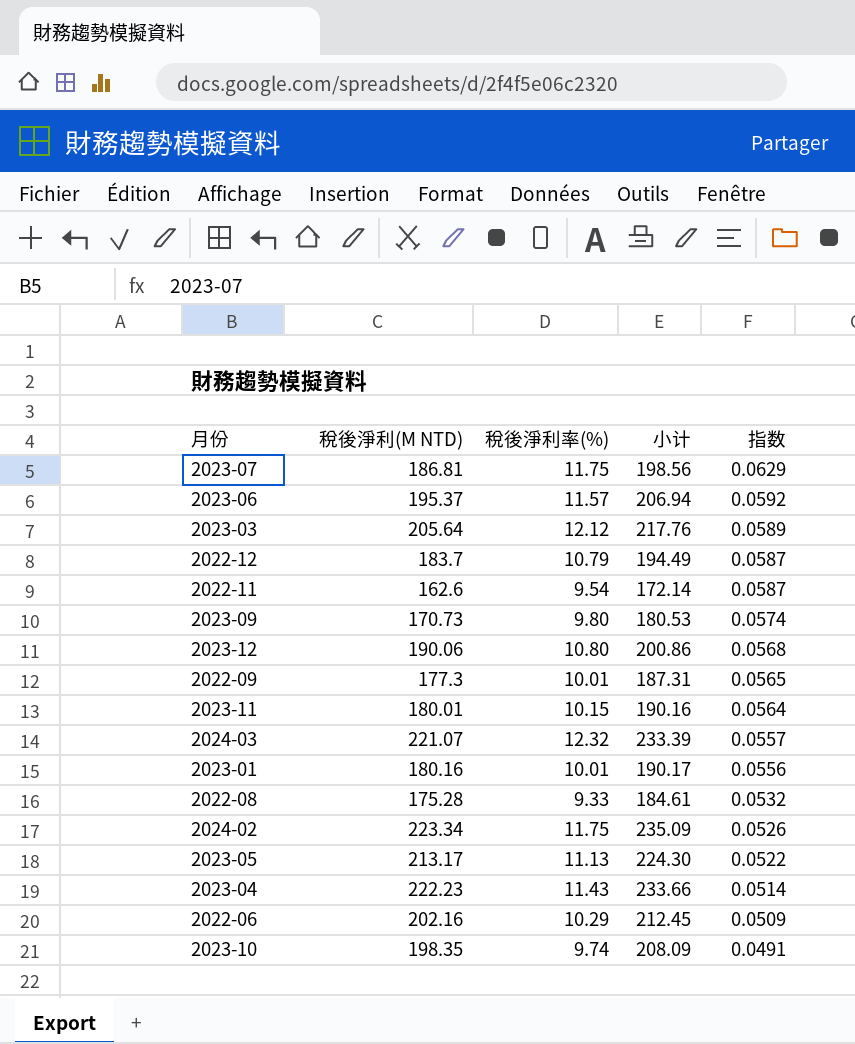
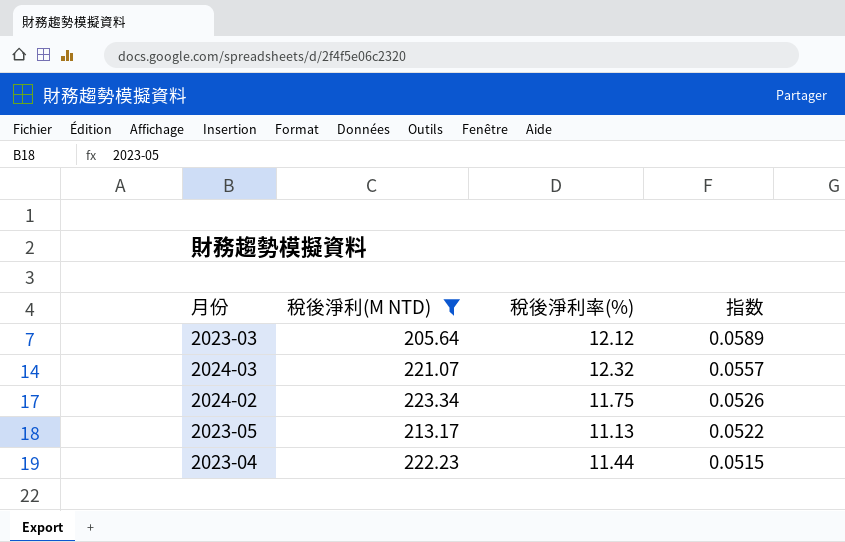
filter: none -> 稅後淨利(M NTD) >= 205.64
column 小计 | formula: [稅後淨利(M NTD)] + [稅後淨利率(%)] -> none
2023-04 | 稅後淨利率(%): 11.43 -> 11.44
2023-04 | 指数: 0.0514 -> 0.0515

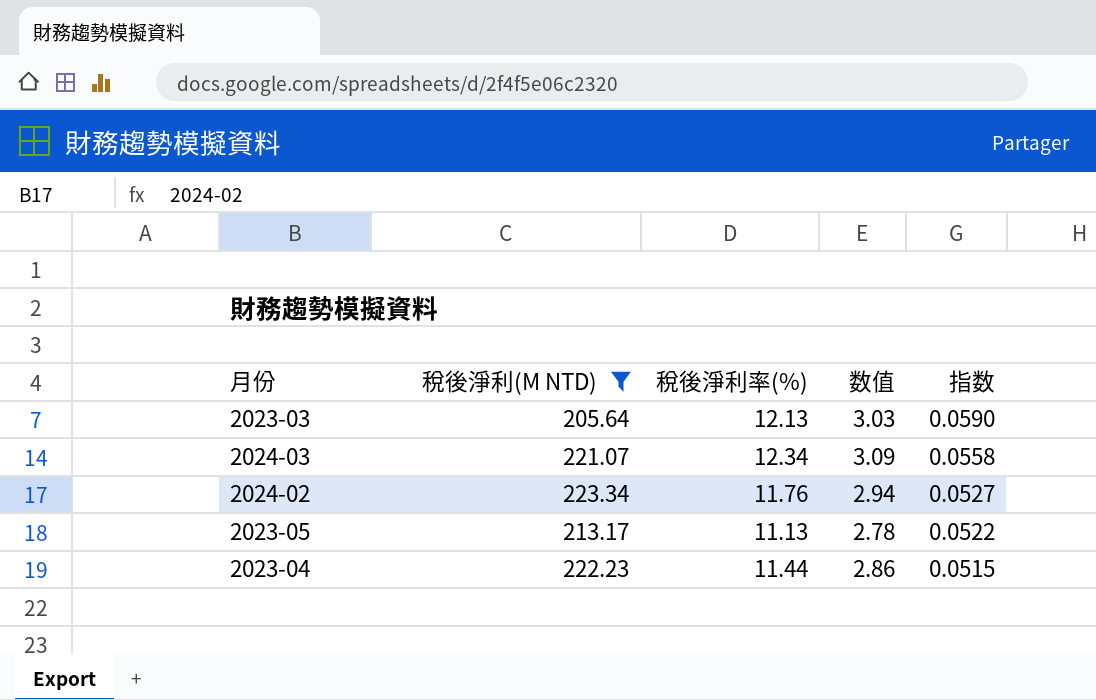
column 数值 | formula: none -> [稅後淨利率(%)] * 0.25
2023-03 | 稅後淨利率(%): 12.12 -> 12.13
2023-03 | 指数: 0.0589 -> 0.0590
2024-03 | 稅後淨利率(%): 12.32 -> 12.34
2024-03 | 指数: 0.0557 -> 0.0558
2024-02 | 稅後淨利率(%): 11.75 -> 11.76
2024-02 | 指数: 0.0526 -> 0.0527

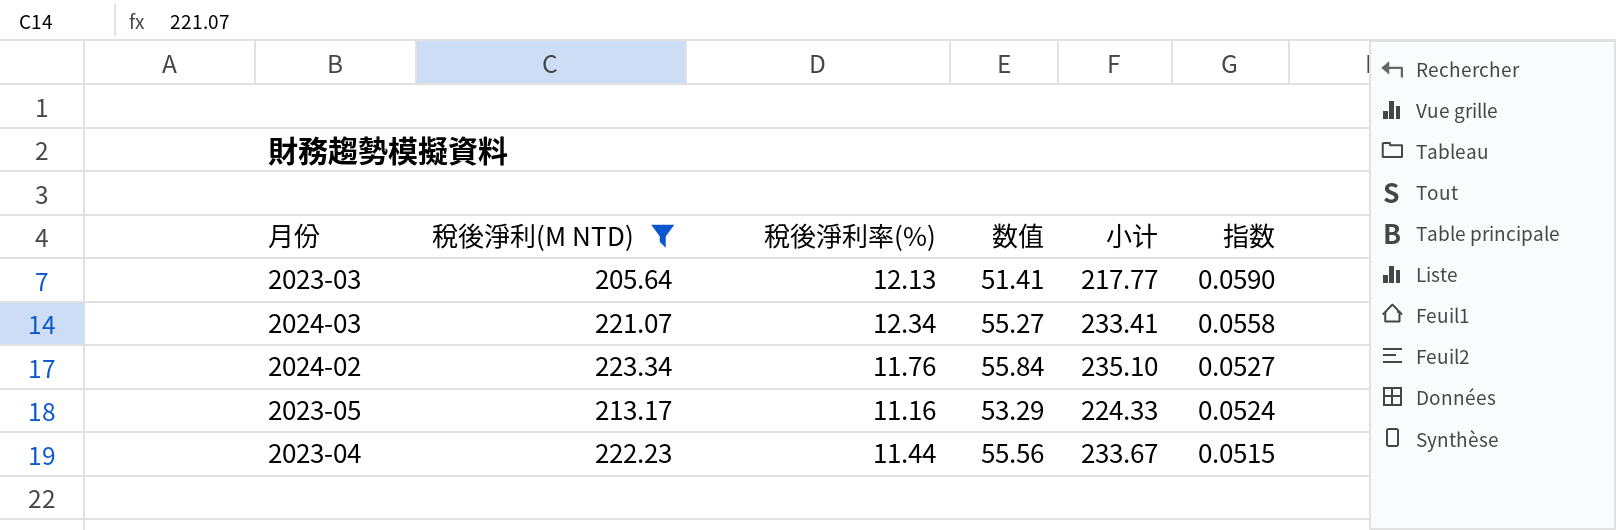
column 数值 | formula: [稅後淨利率(%)] * 0.25 -> [稅後淨利(M NTD)] * 0.25
column 小计 | formula: none -> [稅後淨利(M NTD)] + [稅後淨利率(%)]
2023-05 | 稅後淨利率(%): 11.13 -> 11.16
2023-05 | 指数: 0.0522 -> 0.0524

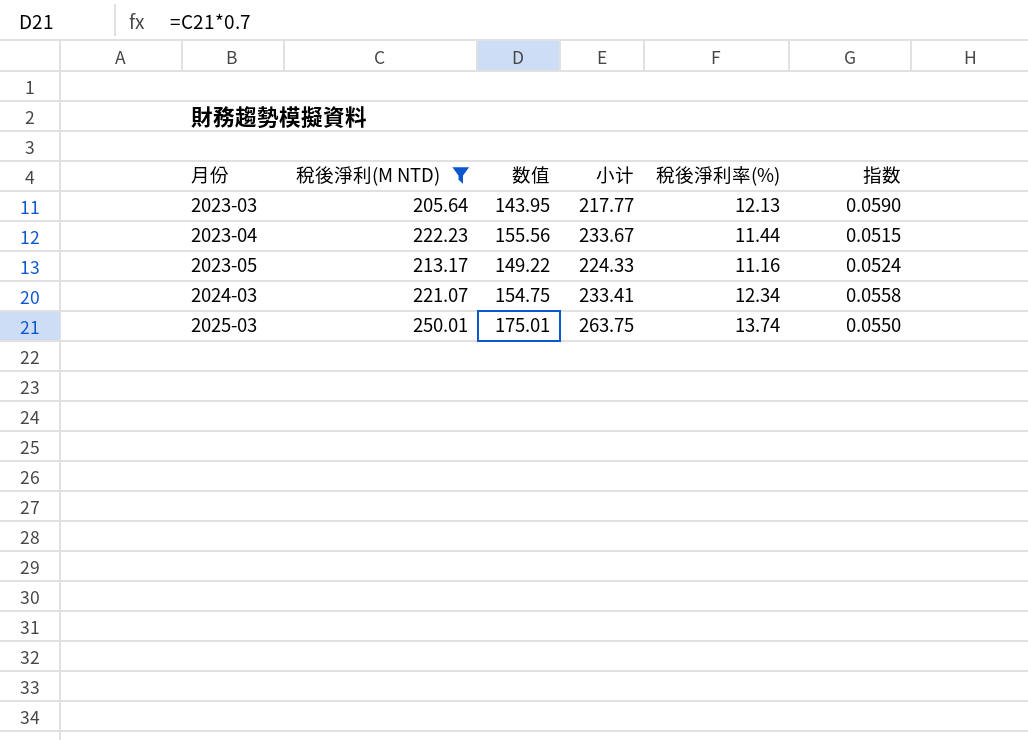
row order: 指数 descending -> 月份 ascending
column 数值 | formula: [稅後淨利(M NTD)] * 0.25 -> [稅後淨利(M NTD)] * 0.7
column 稅後淨利率(%) | position: 3 -> 5
row 2024-02: 223.34 | 11.76 | 55.84 | 235.10 | 0.0527 -> none
row 2025-03: none -> 250.01 | 175.01 | 263.75 | 13.74 | 0.0550

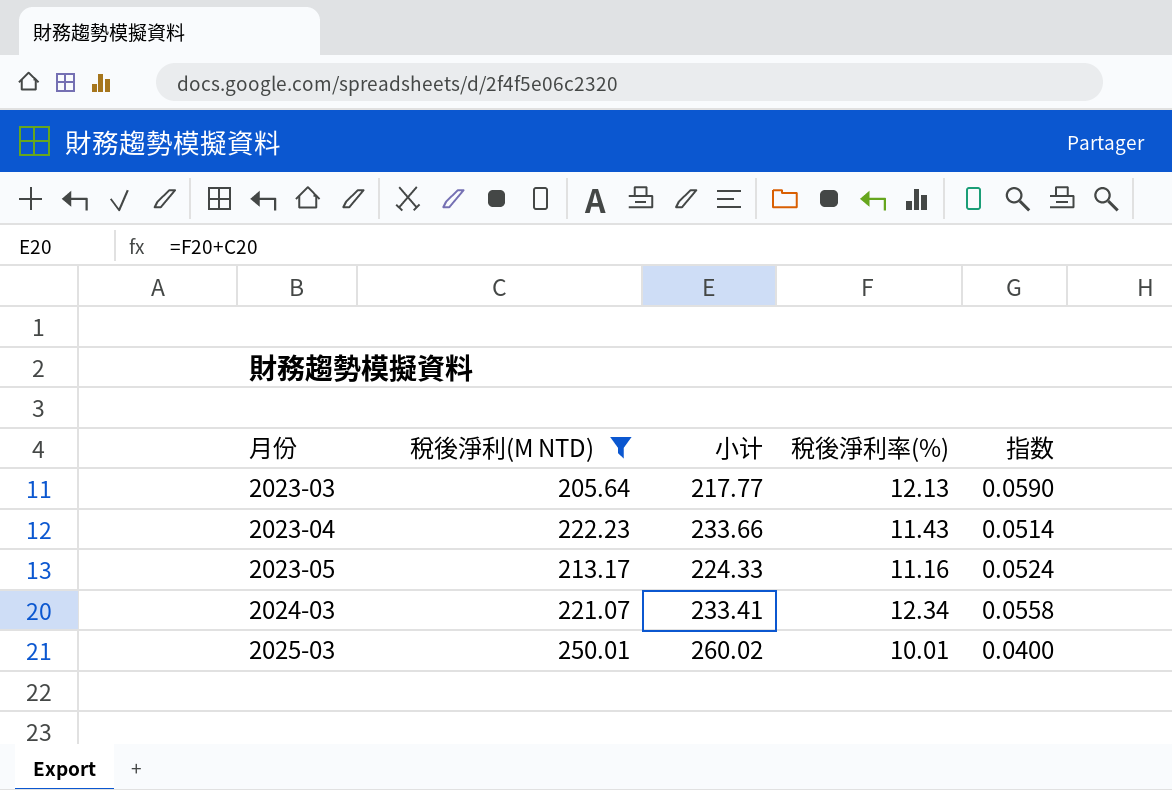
column 数值 | formula: [稅後淨利(M NTD)] * 0.7 -> none
2023-04 | 小计: 233.67 -> 233.66
2023-04 | 稅後淨利率(%): 11.44 -> 11.43
2023-04 | 指数: 0.0515 -> 0.0514
2025-03 | 小计: 263.75 -> 260.02
2025-03 | 稅後淨利率(%): 13.74 -> 10.01
2025-03 | 指数: 0.0550 -> 0.0400

